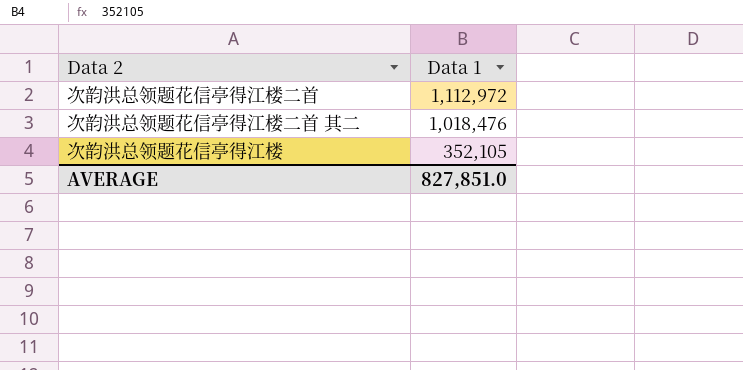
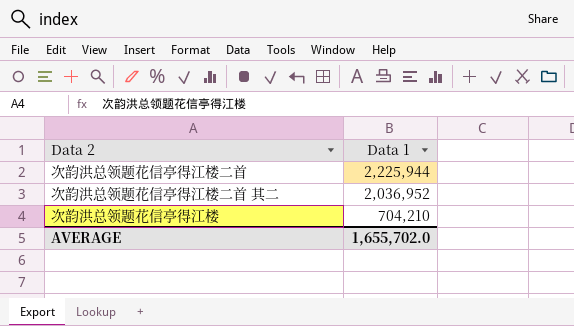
次韵洪总领题花信亭得江楼二首 | Data 1: 1,112,972 -> 2,225,944
次韵洪总领题花信亭得江楼二首 其二 | Data 1: 1,018,476 -> 2,036,952
次韵洪总领题花信亭得江楼 | Data 1: 352,105 -> 704,210
AVERAGE | Data 1: 827,851.0 -> 1,655,702.0

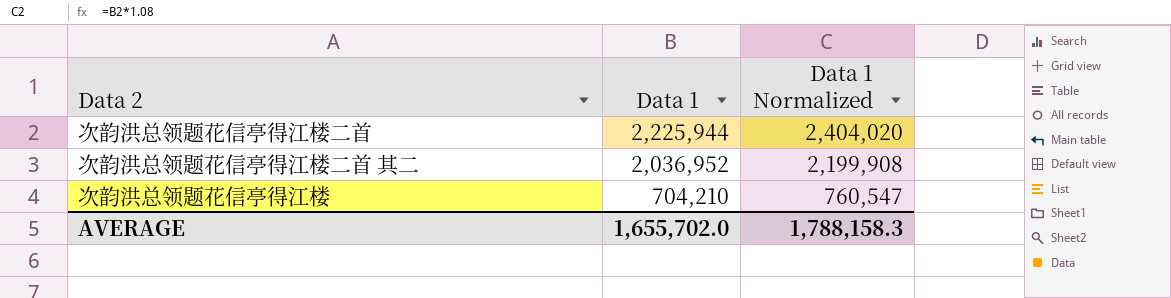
column Data 1 Normalized | formula: none -> [Data 1] * 1.08

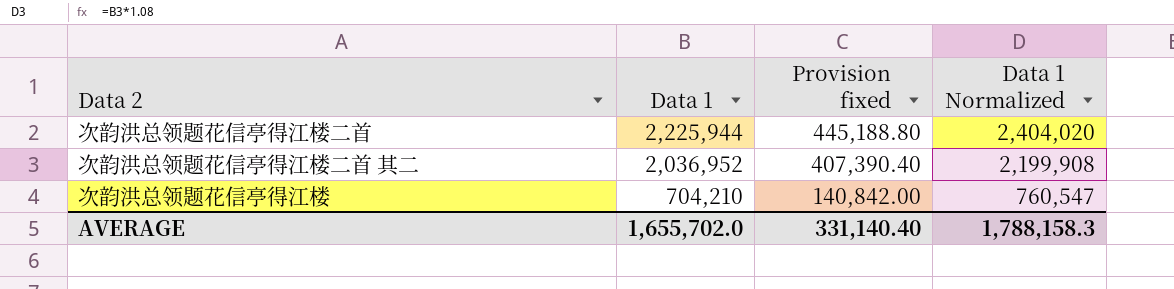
column Provision fixed | formula: none -> [Data 1] * 0.2

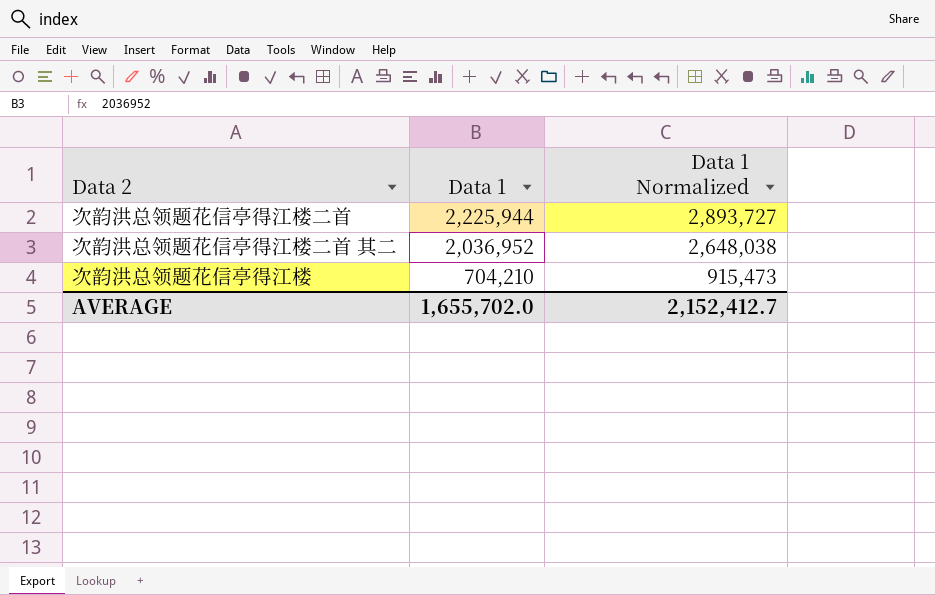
column Provision fixed | formula: [Data 1] * 0.2 -> none
column Data 1 Normalized | formula: [Data 1] * 1.08 -> [Data 1] * 1.3
AVERAGE | Data 1 Normalized: 1,788,158.3 -> 2,152,412.7

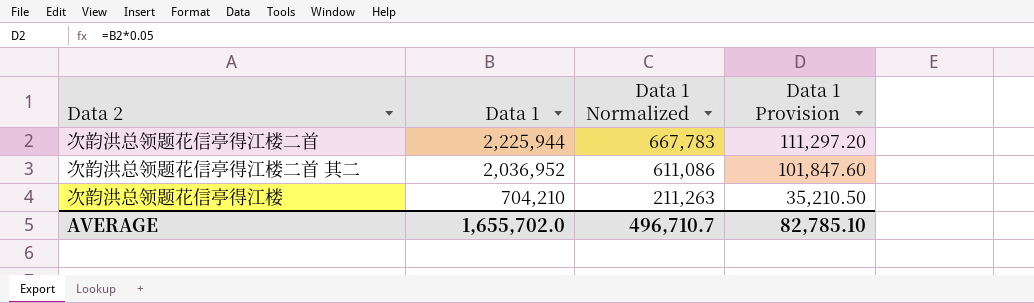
column Data 1 Normalized | formula: [Data 1] * 1.3 -> [Data 1] * 0.3
column Data 1 Provision | formula: none -> [Data 1] * 0.05
AVERAGE | Data 1 Normalized: 2,152,412.7 -> 496,710.7

